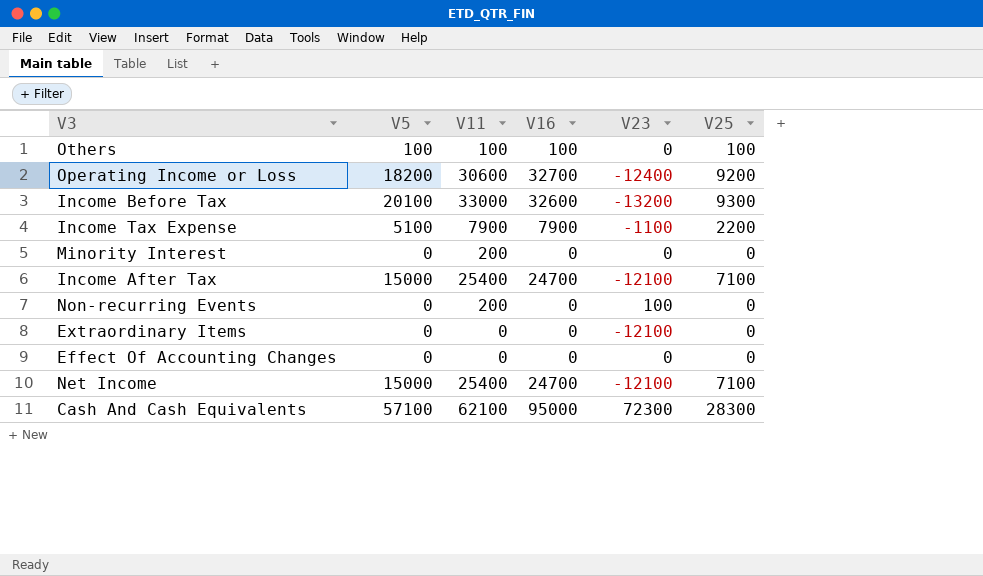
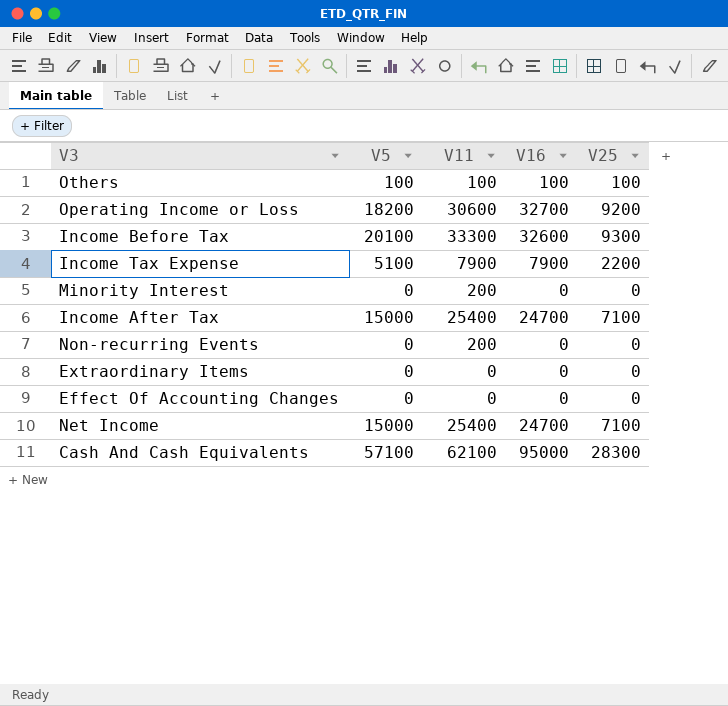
column V23 | position: 5 -> none
Income Before Tax | V11: 33000 -> 33300

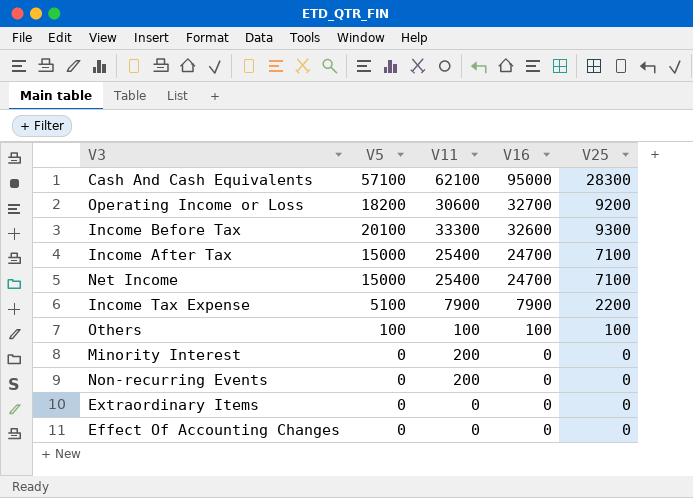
row order: none -> V16 descending

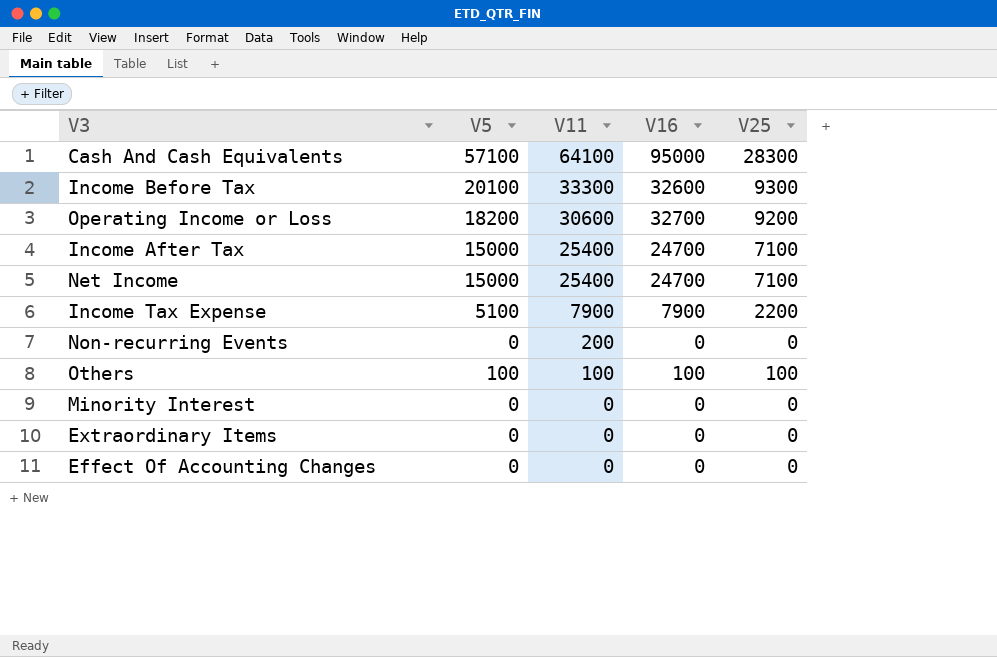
row order: V16 descending -> V11 descending
Cash And Cash Equivalents | V11: 62100 -> 64100
Minority Interest | V11: 200 -> 0

